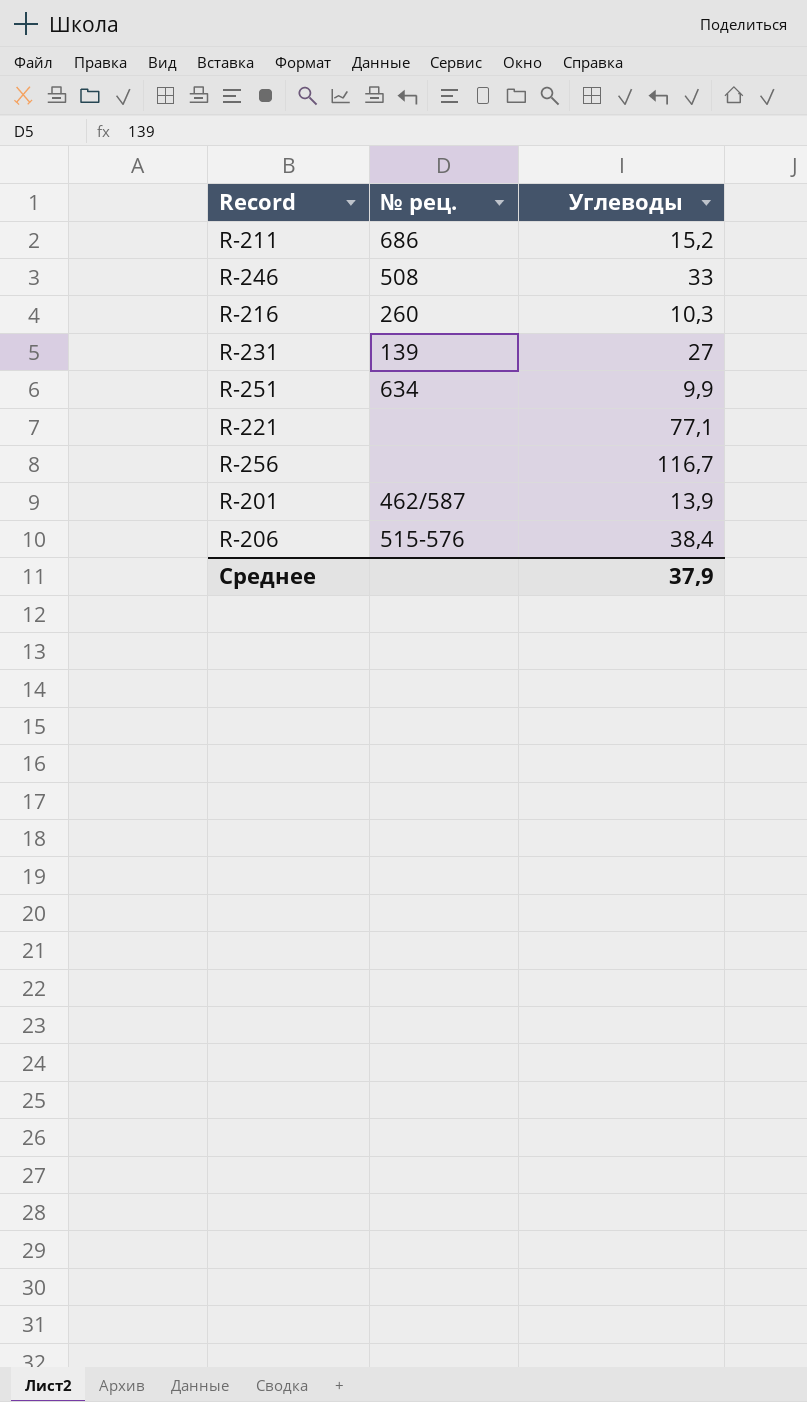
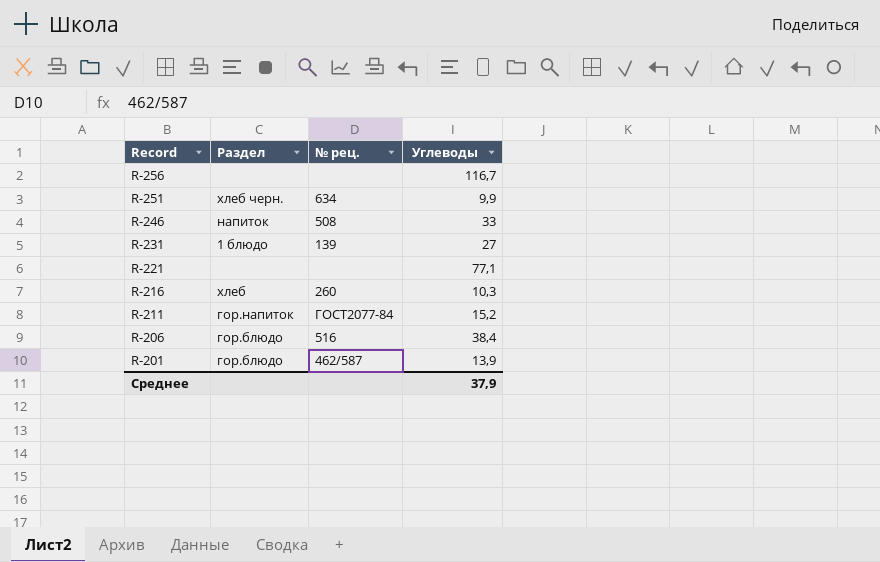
row order: none -> Record descending
column Раздел | position: none -> 2
R-211 | № рец.: 686 -> ГОСТ2077-84
R-206 | № рец.: 515-576 -> 516

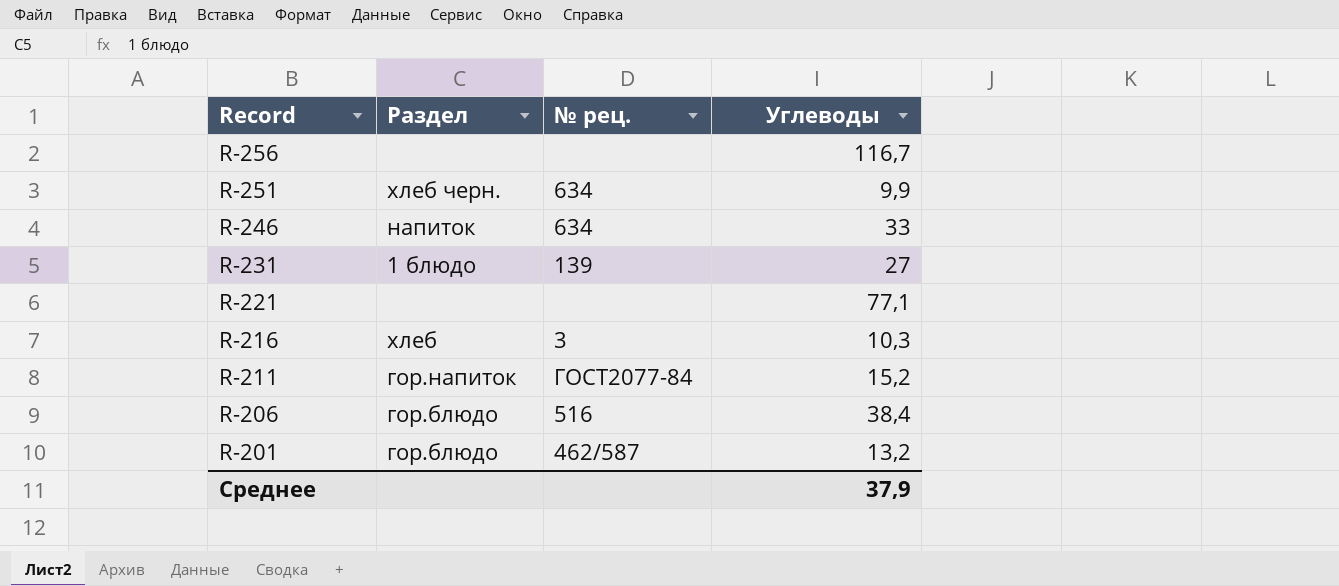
R-246 | № рец.: 508 -> 634
R-216 | № рец.: 260 -> 3
R-201 | Углеводы: 13,9 -> 13,2

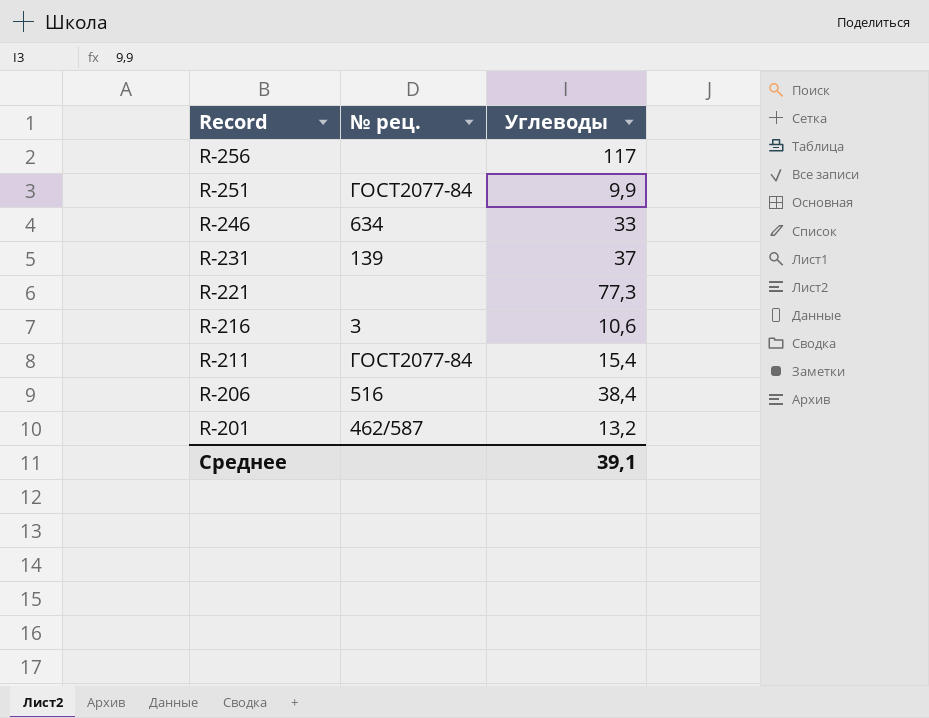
column Раздел | position: 2 -> none
R-256 | Углеводы: 116,7 -> 117
R-251 | № рец.: 634 -> ГОСТ2077-84
R-231 | Углеводы: 27 -> 37
R-221 | Углеводы: 77,1 -> 77,3
R-216 | Углеводы: 10,3 -> 10,6
R-211 | Углеводы: 15,2 -> 15,4
Среднее | Углеводы: 37,9 -> 39,1

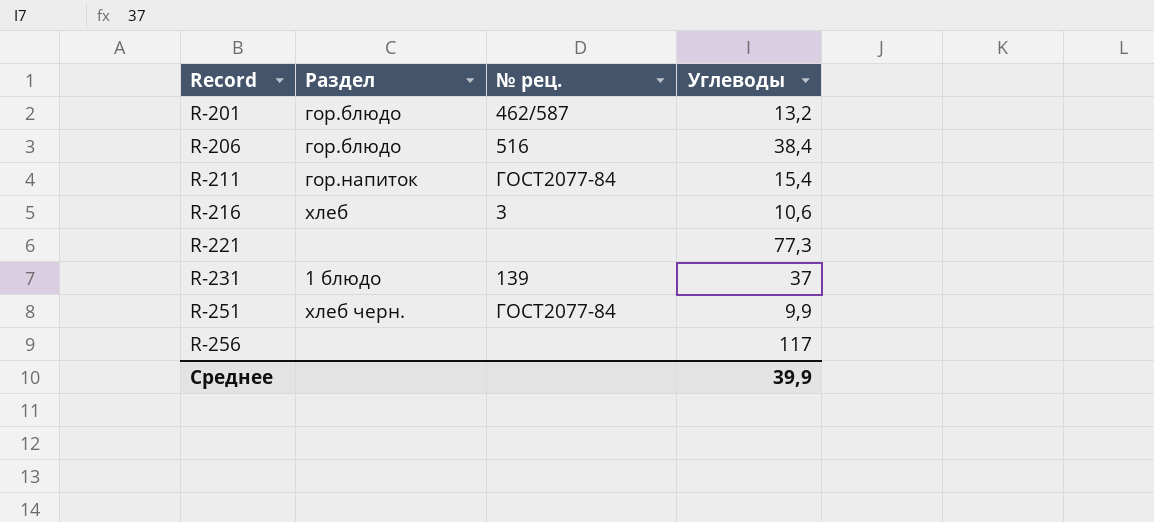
row order: Record descending -> Record ascending
column Раздел | position: none -> 2
row R-246: 634 | 33 -> none
Среднее | Углеводы: 39,1 -> 39,9

